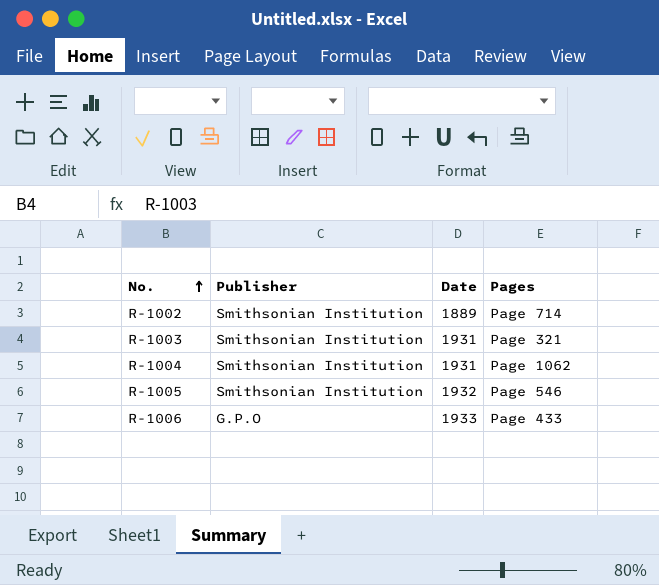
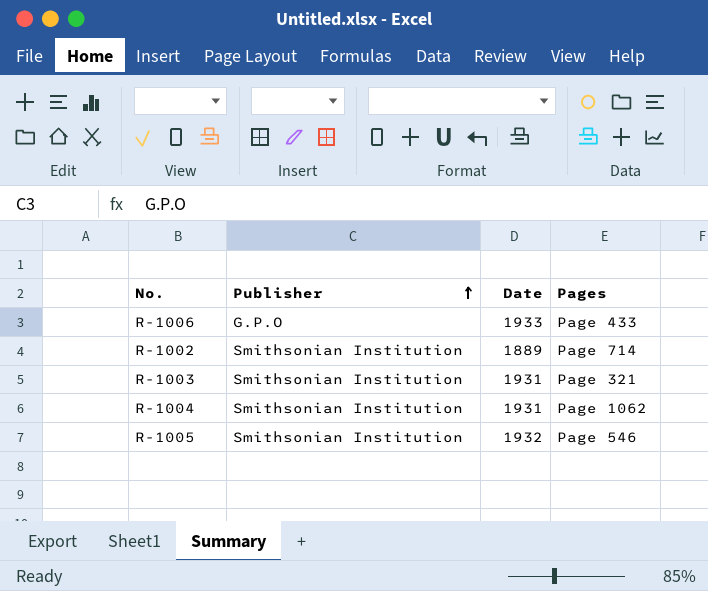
row order: No. ascending -> Publisher ascending

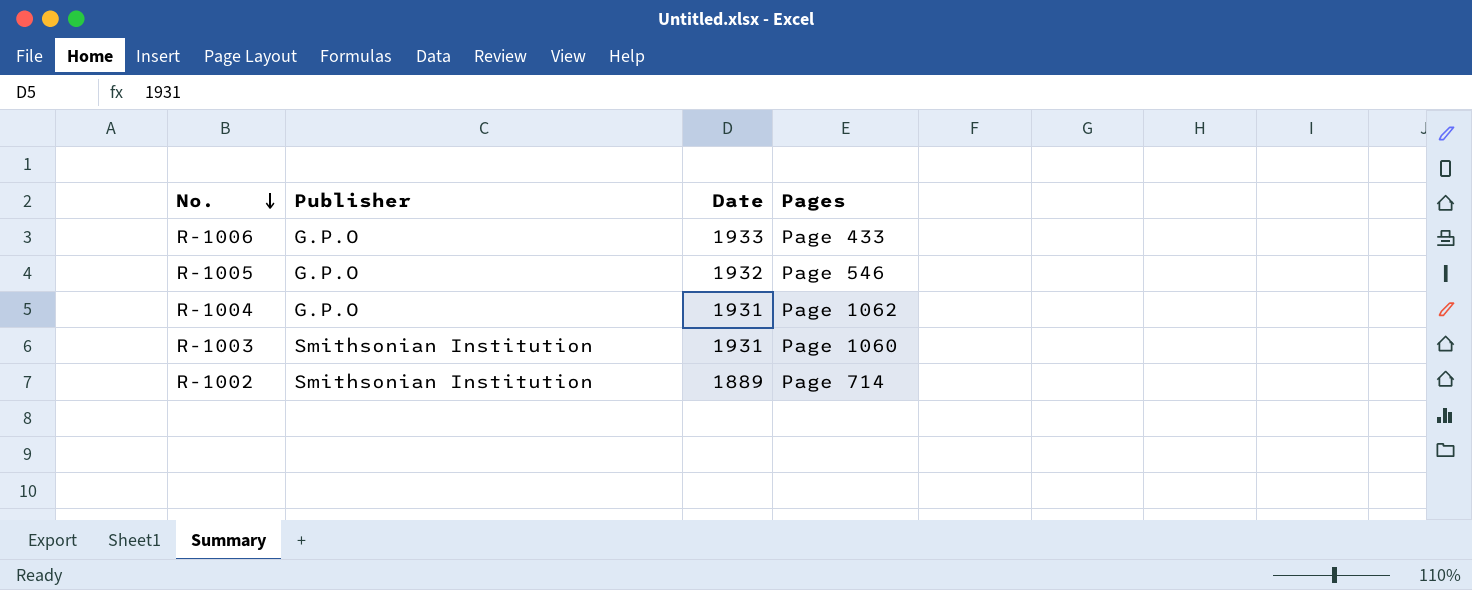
row order: Publisher ascending -> No. descending
R-1005 | Publisher: Smithsonian Institution -> G.P.O
R-1004 | Publisher: Smithsonian Institution -> G.P.O
R-1003 | Pages: Page 321 -> Page 1060

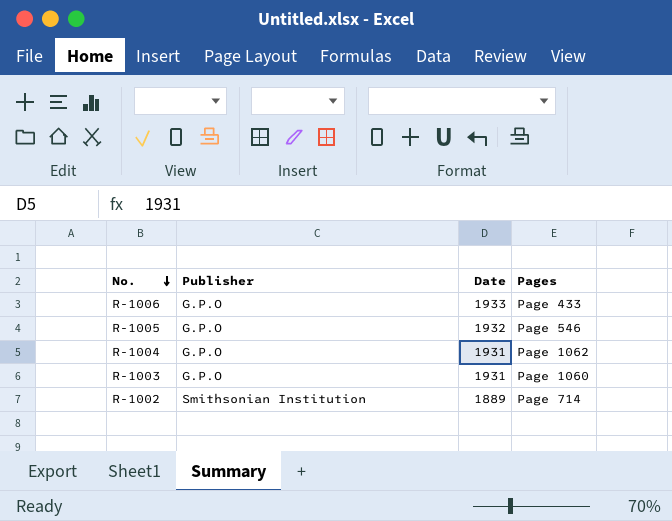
R-1003 | Publisher: Smithsonian Institution -> G.P.O

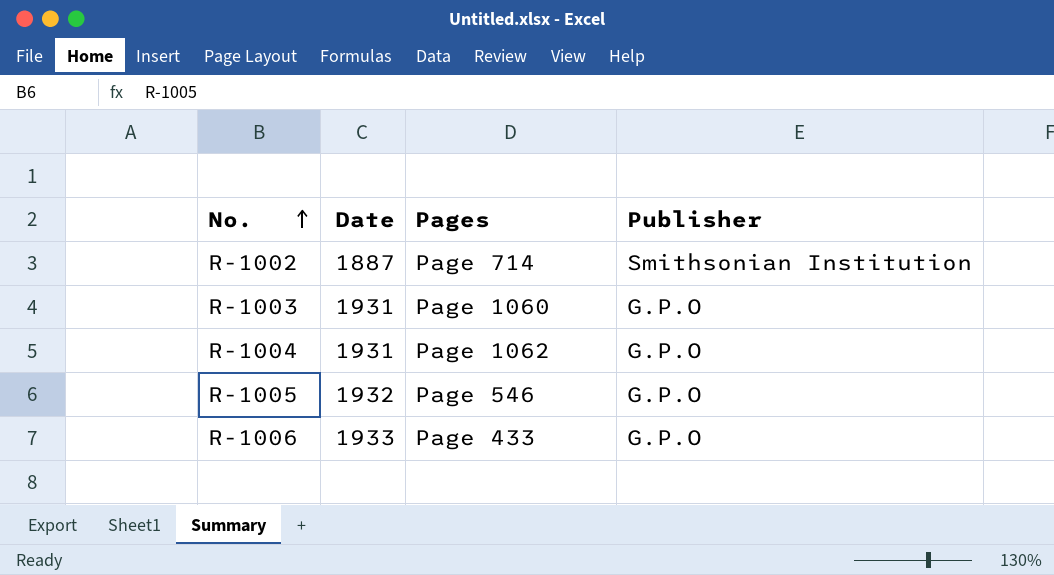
row order: No. descending -> No. ascending
column Publisher | position: 2 -> 4
R-1002 | Date: 1889 -> 1887

